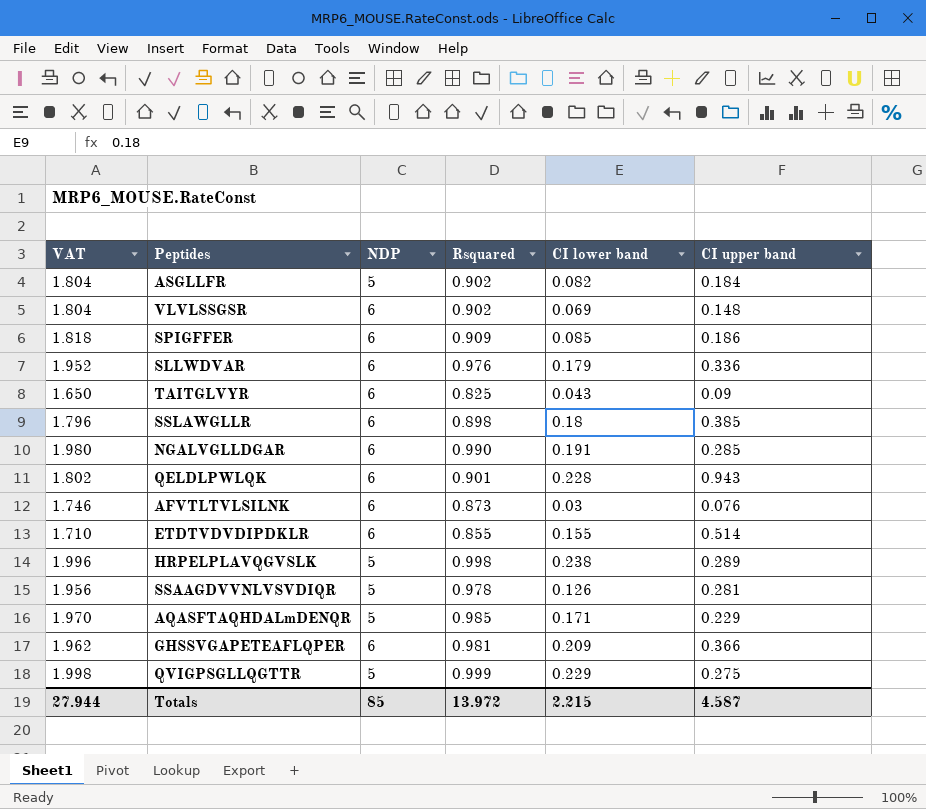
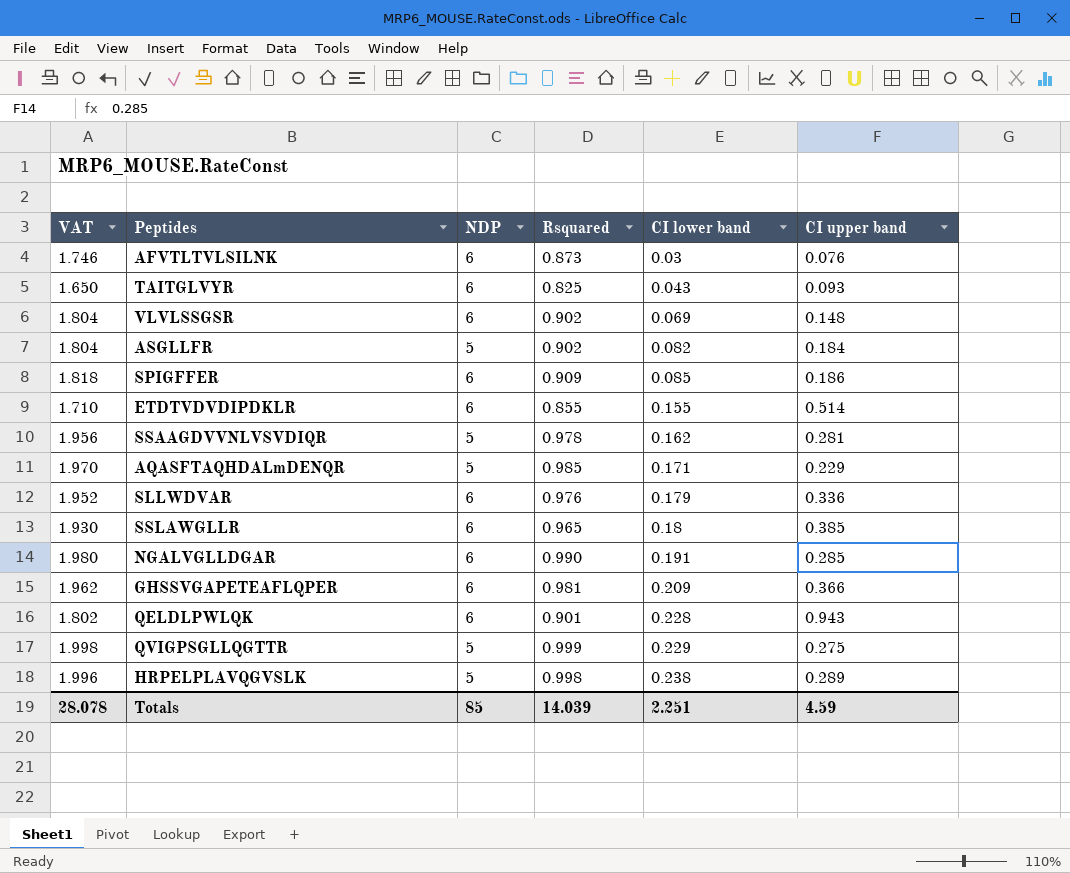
row order: none -> CI lower band ascending
TAITGLVYR | CI upper band: 0.09 -> 0.093
SSAAGDVVNLVSVDIQR | CI lower band: 0.126 -> 0.162
SSLAWGLLR | VAT: 1.796 -> 1.930
SSLAWGLLR | Rsquared: 0.898 -> 0.965
Totals | VAT: 27.944 -> 28.078
Totals | Rsquared: 13.972 -> 14.039
Totals | CI lower band: 2.215 -> 2.251
Totals | CI upper band: 4.587 -> 4.59

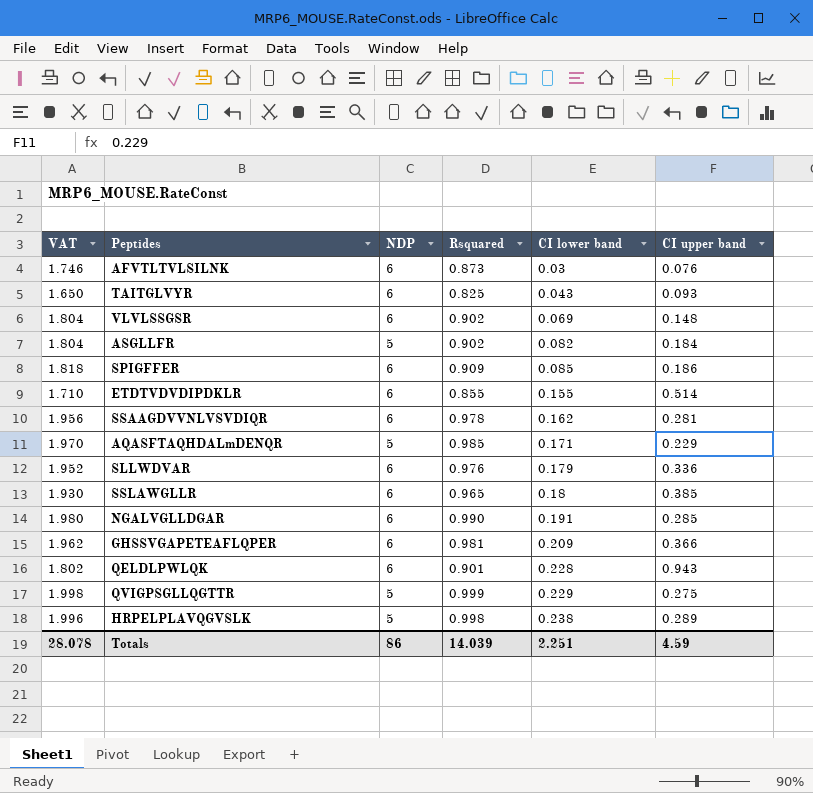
SSAAGDVVNLVSVDIQR | NDP: 5 -> 6
Totals | NDP: 85 -> 86

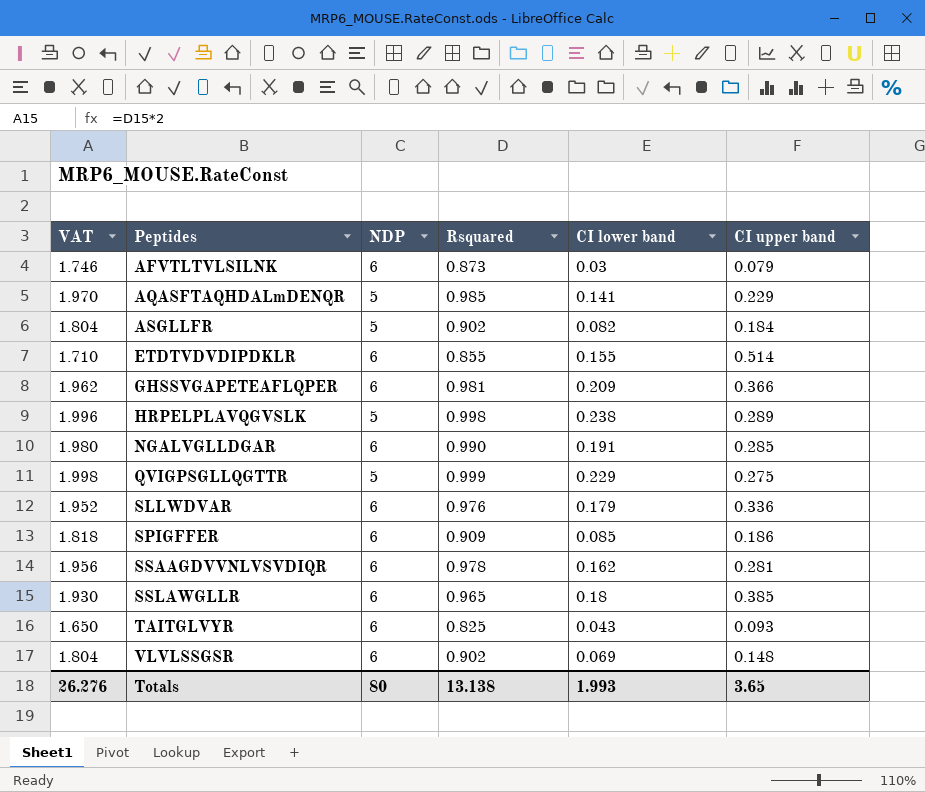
row order: CI lower band ascending -> Peptides ascending
row QELDLPWLQK: 1.802 | 6 | 0.901 | 0.228 | 0.943 -> none
AFVTLTVLSILNK | CI upper band: 0.076 -> 0.079
AQASFTAQHDALmDENQR | CI lower band: 0.171 -> 0.141
Totals | VAT: 28.078 -> 26.276
Totals | NDP: 86 -> 80
Totals | Rsquared: 14.039 -> 13.138
Totals | CI lower band: 2.251 -> 1.993
Totals | CI upper band: 4.59 -> 3.65

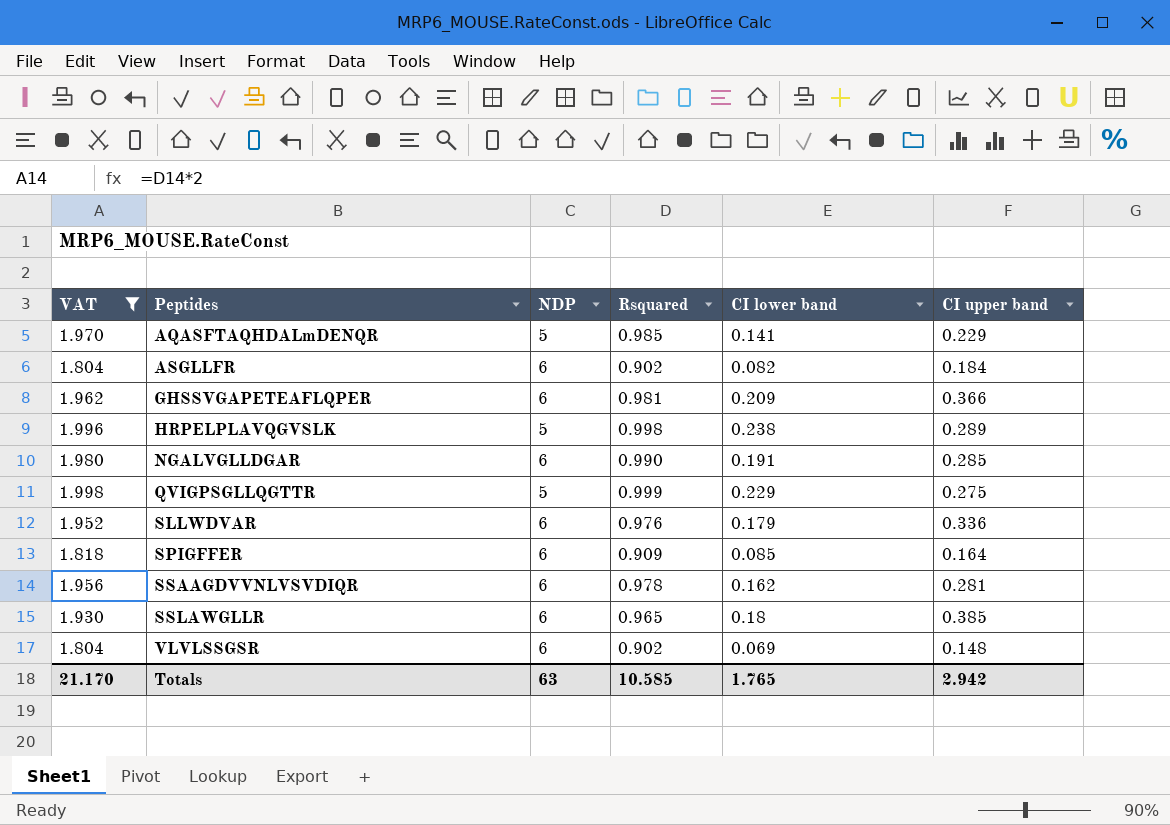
filter: none -> VAT >= 1.804
ASGLLFR | NDP: 5 -> 6
SPIGFFER | CI upper band: 0.186 -> 0.164
Totals | VAT: 26.276 -> 21.170
Totals | NDP: 80 -> 63
Totals | Rsquared: 13.138 -> 10.585
Totals | CI lower band: 1.993 -> 1.765
Totals | CI upper band: 3.65 -> 2.942

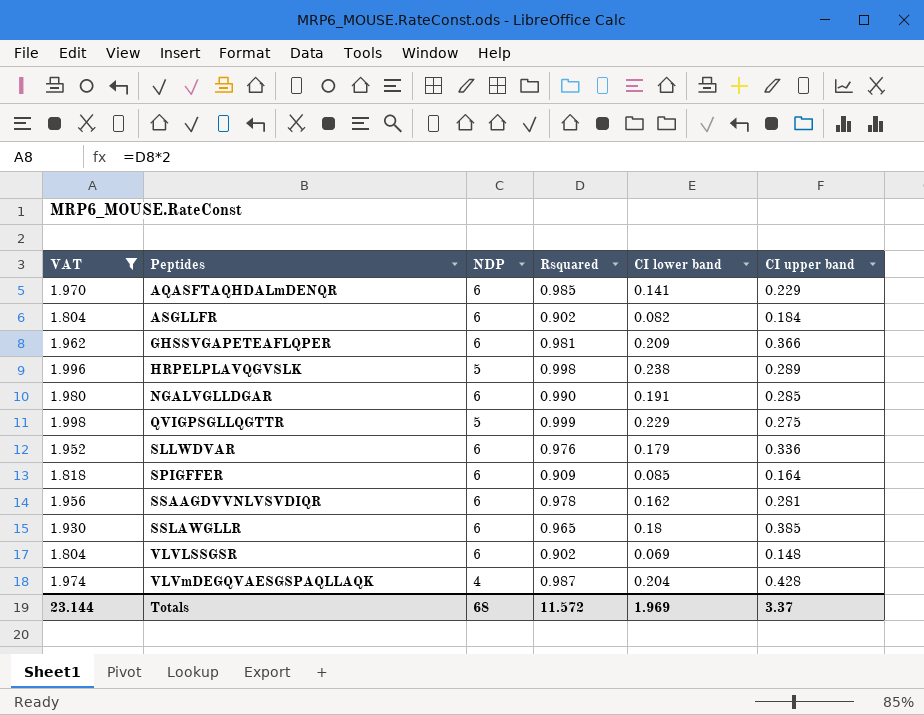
AQASFTAQHDALmDENQR | NDP: 5 -> 6
row VLVmDEGQVAESGSPAQLLAQK: none -> 1.974 | 4 | 0.987 | 0.204 | 0.428
Totals | VAT: 21.170 -> 23.144
Totals | NDP: 63 -> 68
Totals | Rsquared: 10.585 -> 11.572
Totals | CI lower band: 1.765 -> 1.969
Totals | CI upper band: 2.942 -> 3.37

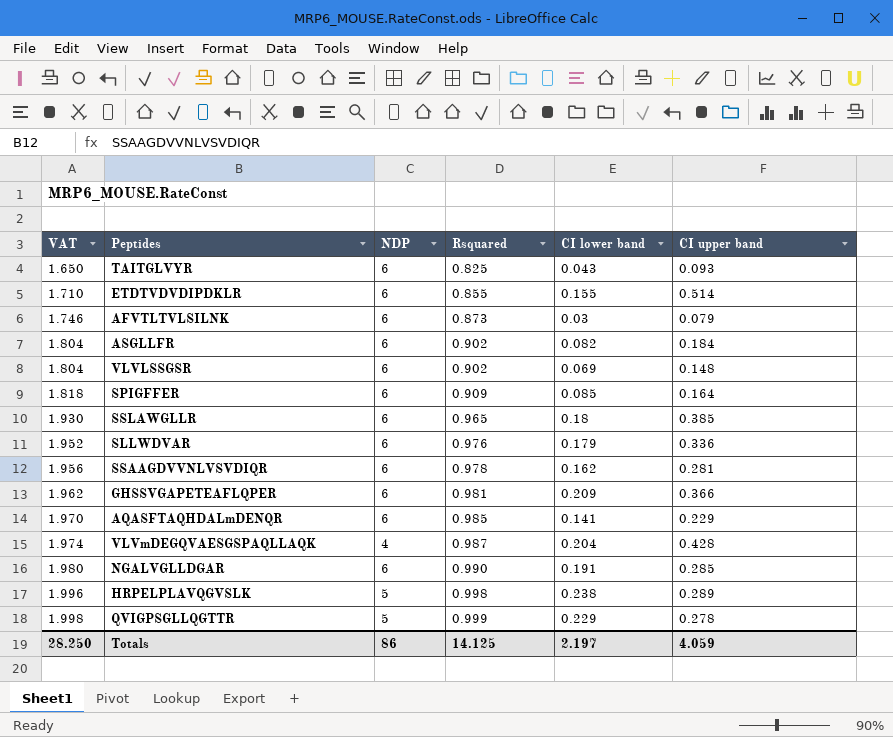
filter: VAT >= 1.804 -> none
row order: Peptides ascending -> VAT ascending
QVIGPSGLLQGTTR | CI upper band: 0.275 -> 0.278
Totals | VAT: 23.144 -> 28.250
Totals | NDP: 68 -> 86
Totals | Rsquared: 11.572 -> 14.125
Totals | CI lower band: 1.969 -> 2.197
Totals | CI upper band: 3.37 -> 4.059

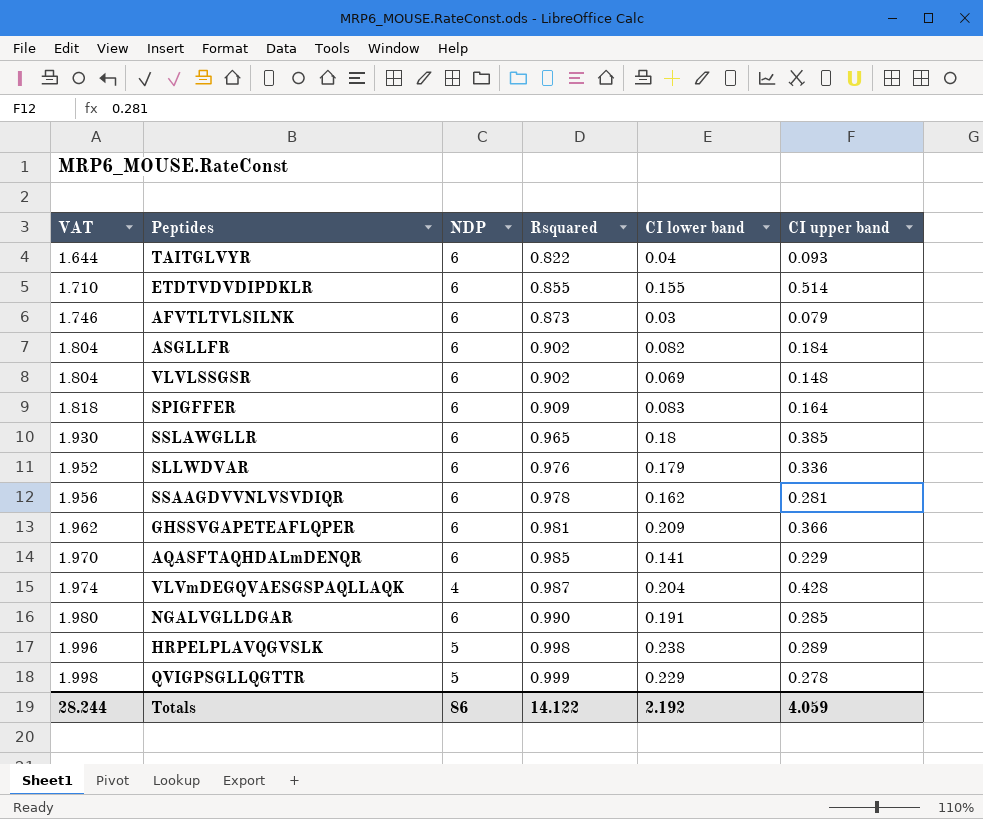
TAITGLVYR | VAT: 1.650 -> 1.644
TAITGLVYR | Rsquared: 0.825 -> 0.822
TAITGLVYR | CI lower band: 0.043 -> 0.04
SPIGFFER | CI lower band: 0.085 -> 0.083
Totals | VAT: 28.250 -> 28.244
Totals | Rsquared: 14.125 -> 14.122
Totals | CI lower band: 2.197 -> 2.192

